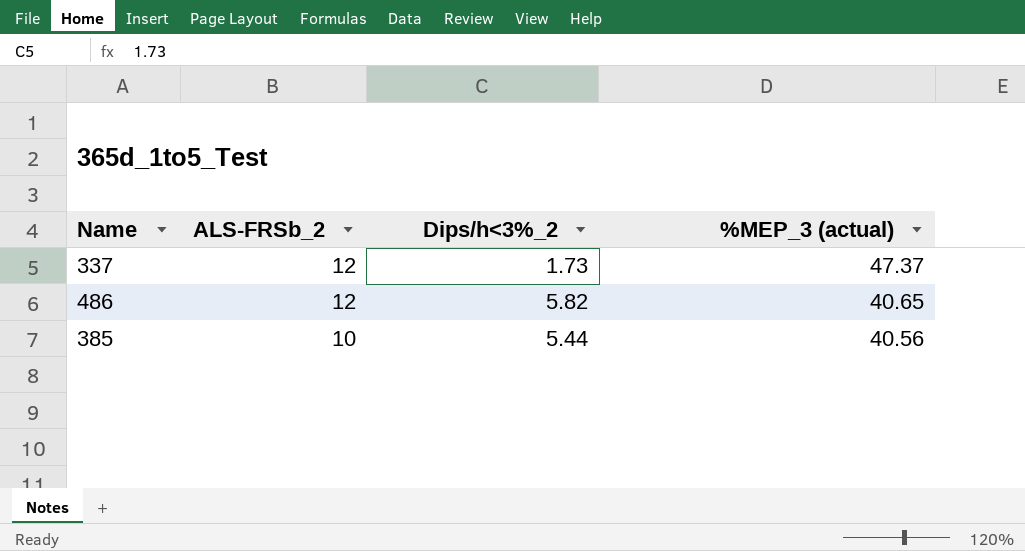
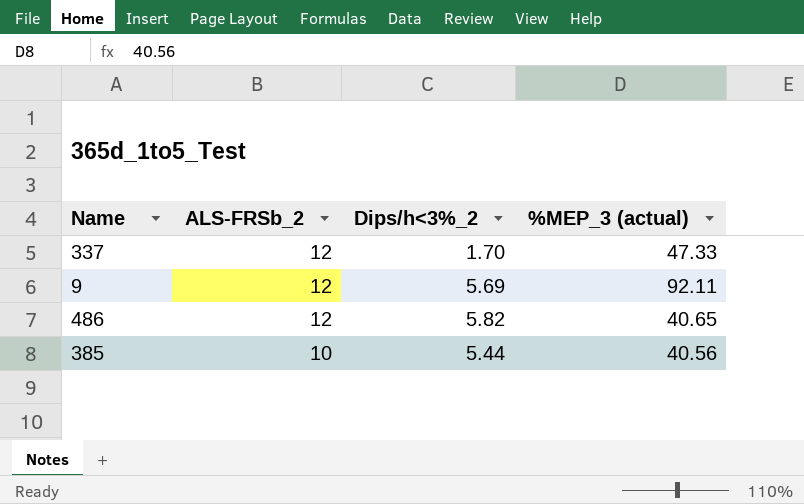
337 | Dips/h<3%_2: 1.73 -> 1.70
337 | %MEP_3 (actual): 47.37 -> 47.33
row 9: none -> 12 | 5.69 | 92.11

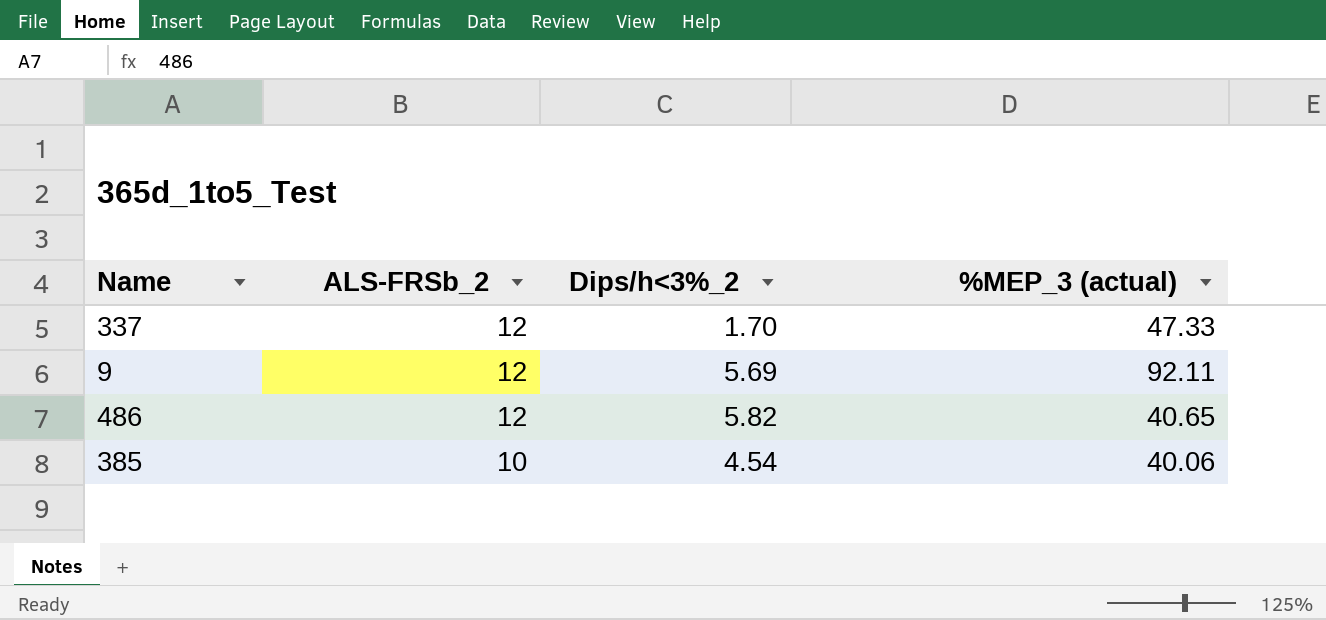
385 | Dips/h<3%_2: 5.44 -> 4.54
385 | %MEP_3 (actual): 40.56 -> 40.06

